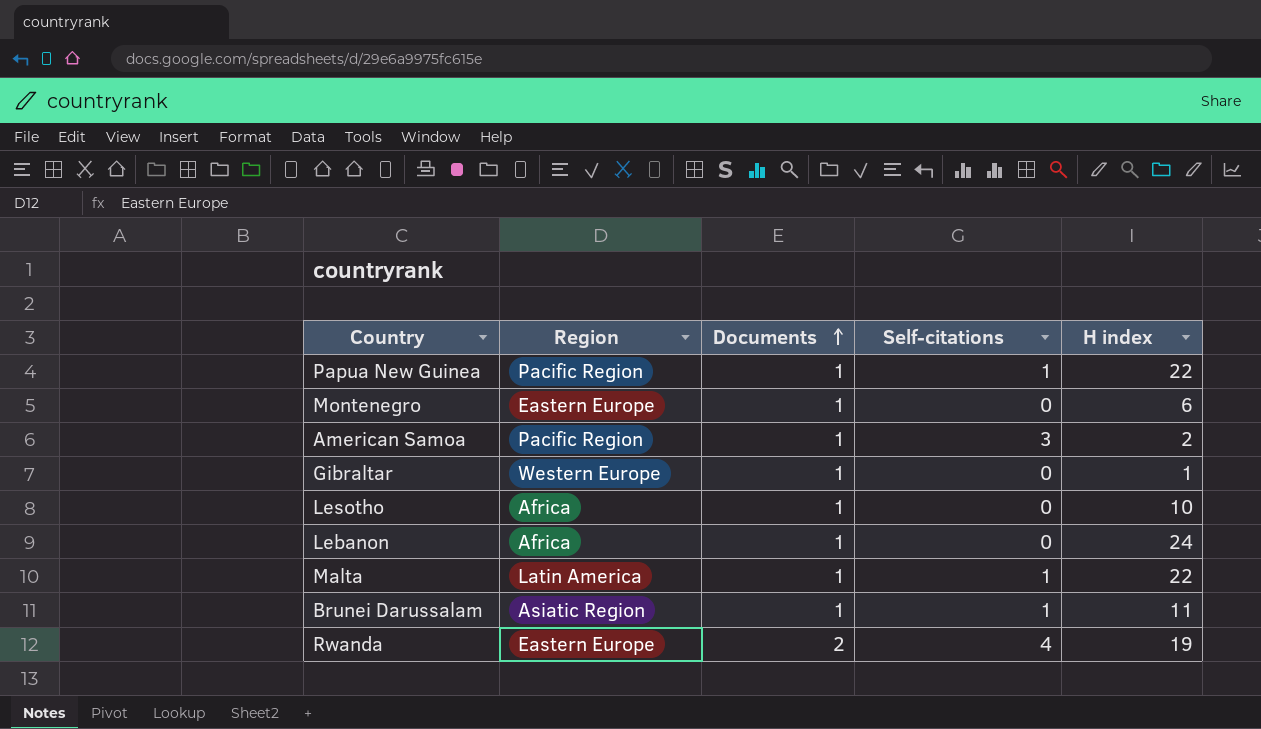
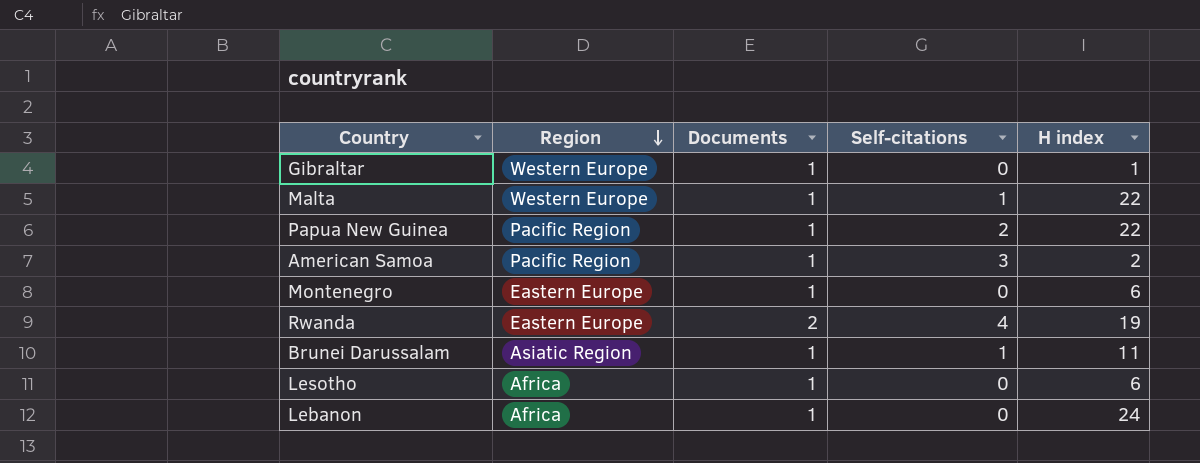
row order: Documents ascending -> Region descending
Malta | Region: Latin America -> Western Europe
Papua New Guinea | Self-citations: 1 -> 2
Lesotho | H index: 10 -> 6

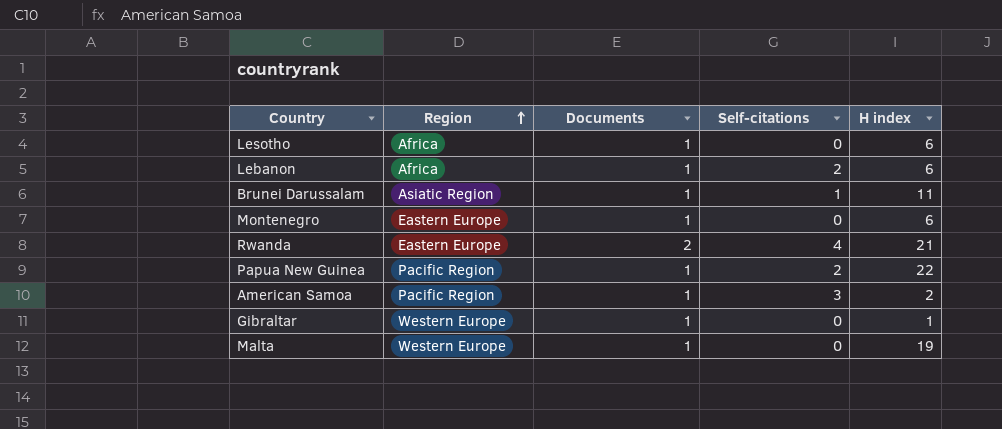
row order: Region descending -> Region ascending
Lebanon | Self-citations: 0 -> 2
Lebanon | H index: 24 -> 6
Rwanda | H index: 19 -> 21
Malta | Self-citations: 1 -> 0
Malta | H index: 22 -> 19

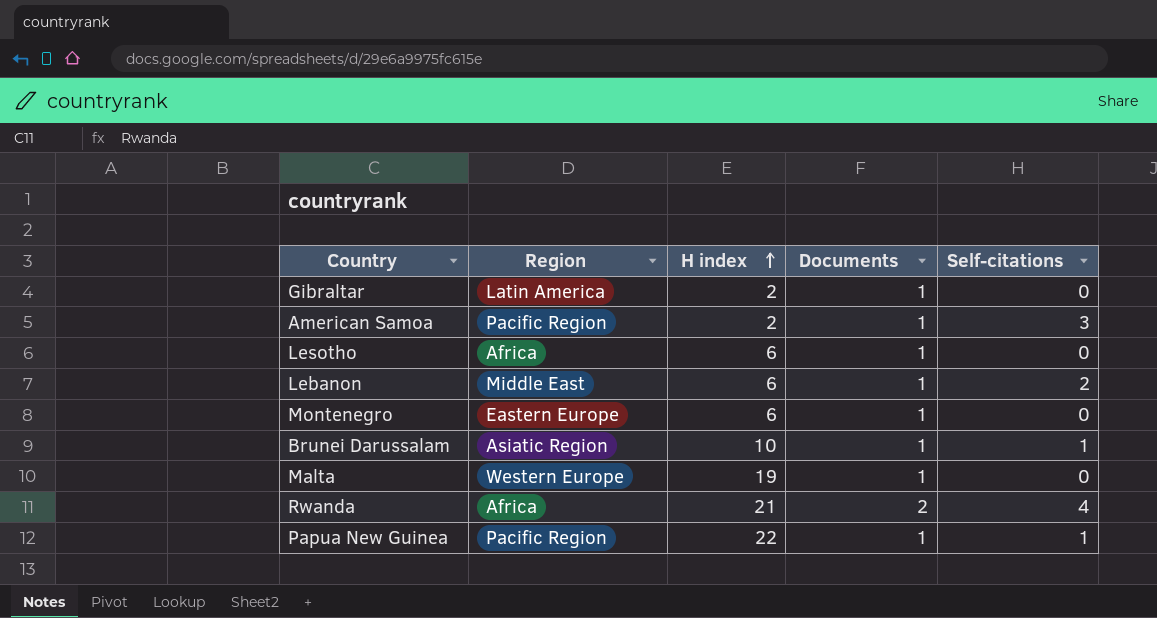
row order: Region ascending -> H index ascending
column H index | position: 5 -> 3
Gibraltar | Region: Western Europe -> Latin America
Gibraltar | H index: 1 -> 2
Lebanon | Region: Africa -> Middle East
Brunei Darussalam | H index: 11 -> 10
Rwanda | Region: Eastern Europe -> Africa
Papua New Guinea | Self-citations: 2 -> 1

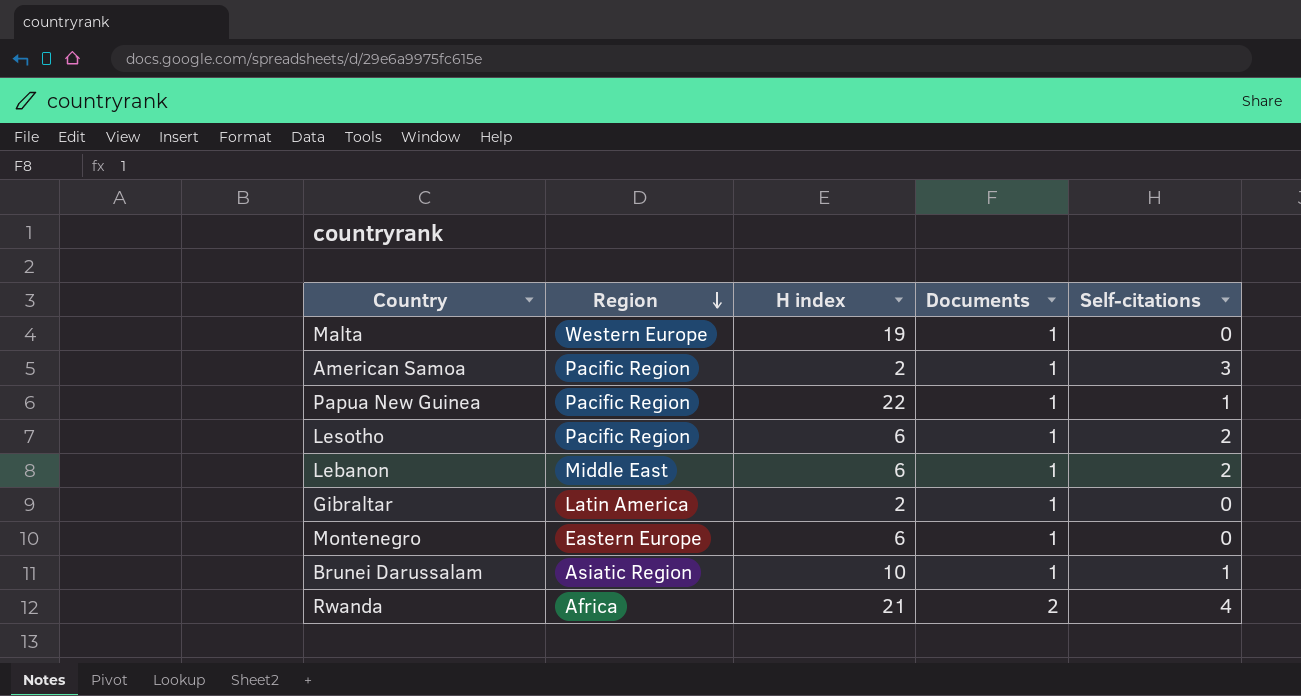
row order: H index ascending -> Region descending
Lesotho | Region: Africa -> Pacific Region
Lesotho | Self-citations: 0 -> 2

